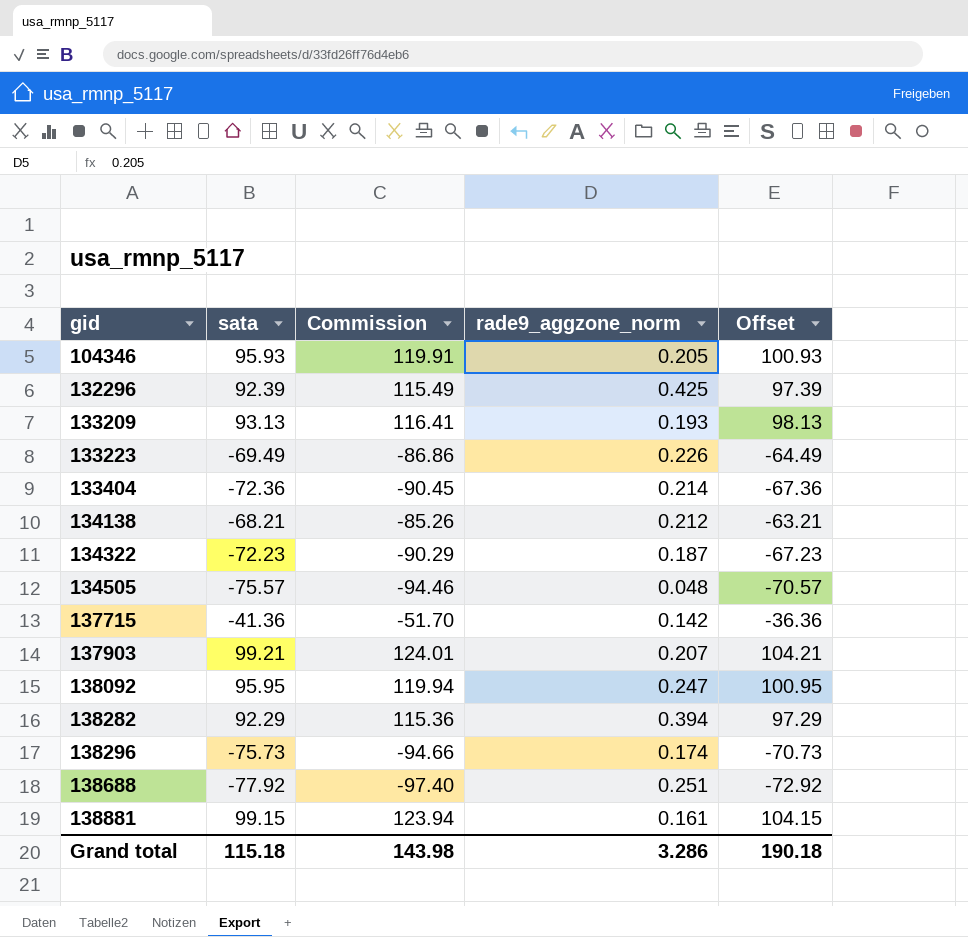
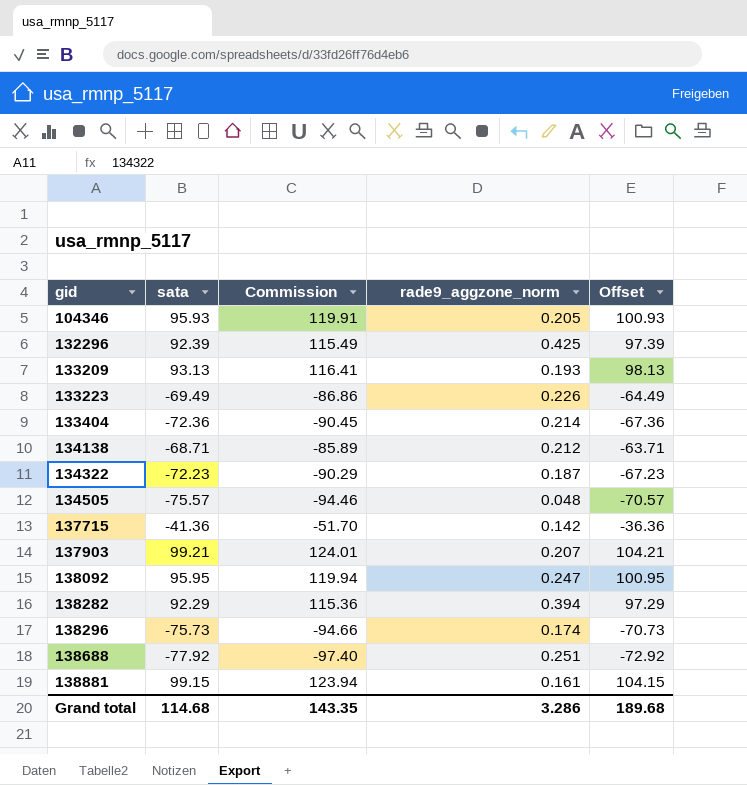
134138 | sata: -68.21 -> -68.71
134138 | Commission: -85.26 -> -85.89
134138 | Offset: -63.21 -> -63.71
Grand total | sata: 115.18 -> 114.68
Grand total | Commission: 143.98 -> 143.35
Grand total | Offset: 190.18 -> 189.68

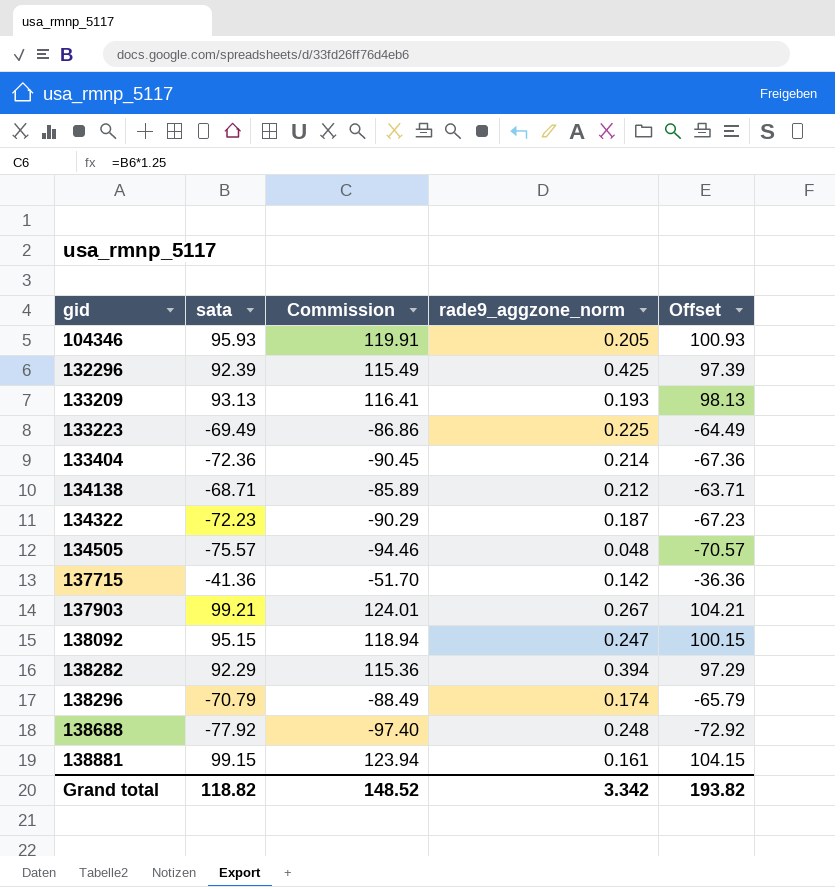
133223 | rade9_aggzone_norm: 0.226 -> 0.225
137903 | rade9_aggzone_norm: 0.207 -> 0.267
138092 | sata: 95.95 -> 95.15
138092 | Commission: 119.94 -> 118.94
138092 | Offset: 100.95 -> 100.15
138296 | sata: -75.73 -> -70.79
138296 | Commission: -94.66 -> -88.49
138296 | Offset: -70.73 -> -65.79
138688 | rade9_aggzone_norm: 0.251 -> 0.248
Grand total | sata: 114.68 -> 118.82
Grand total | Commission: 143.35 -> 148.52
Grand total | rade9_aggzone_norm: 3.286 -> 3.342
Grand total | Offset: 189.68 -> 193.82

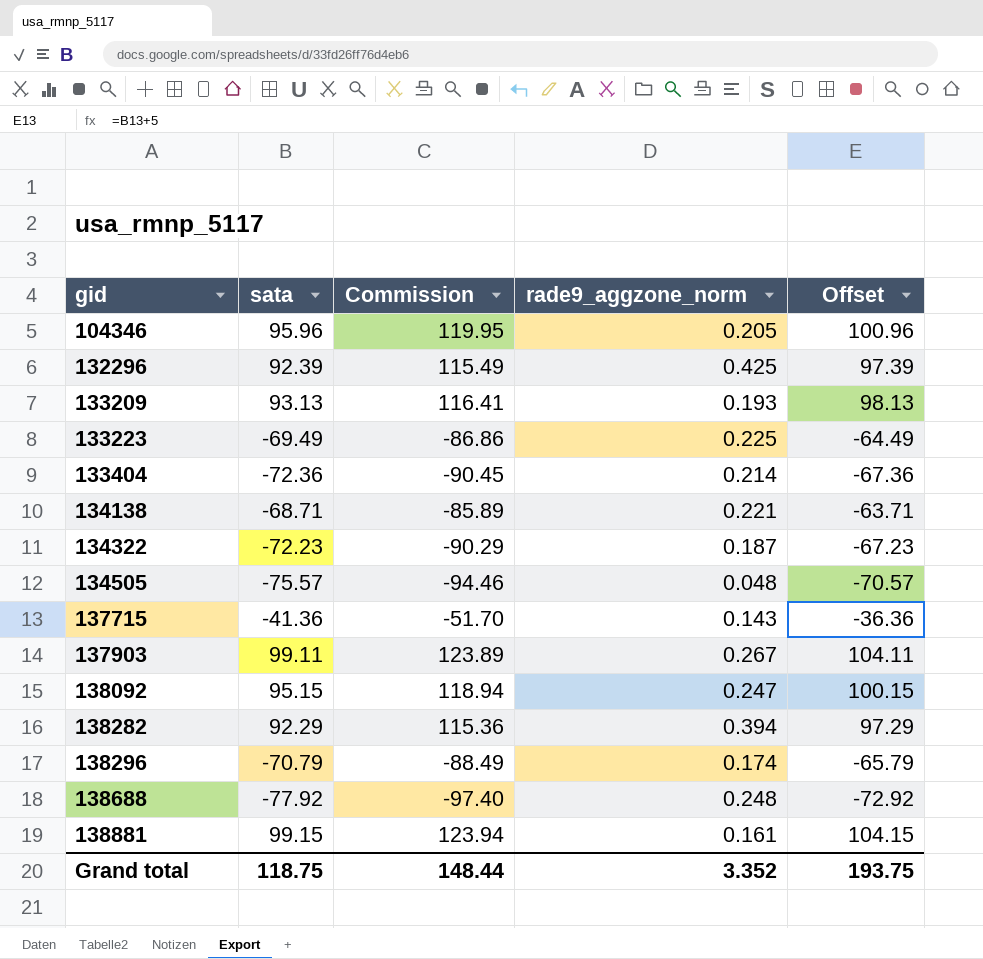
104346 | sata: 95.93 -> 95.96
104346 | Commission: 119.91 -> 119.95
104346 | Offset: 100.93 -> 100.96
134138 | rade9_aggzone_norm: 0.212 -> 0.221
137715 | rade9_aggzone_norm: 0.142 -> 0.143
137903 | sata: 99.21 -> 99.11
137903 | Commission: 124.01 -> 123.89
137903 | Offset: 104.21 -> 104.11
Grand total | sata: 118.82 -> 118.75
Grand total | Commission: 148.52 -> 148.44
Grand total | rade9_aggzone_norm: 3.342 -> 3.352
Grand total | Offset: 193.82 -> 193.75

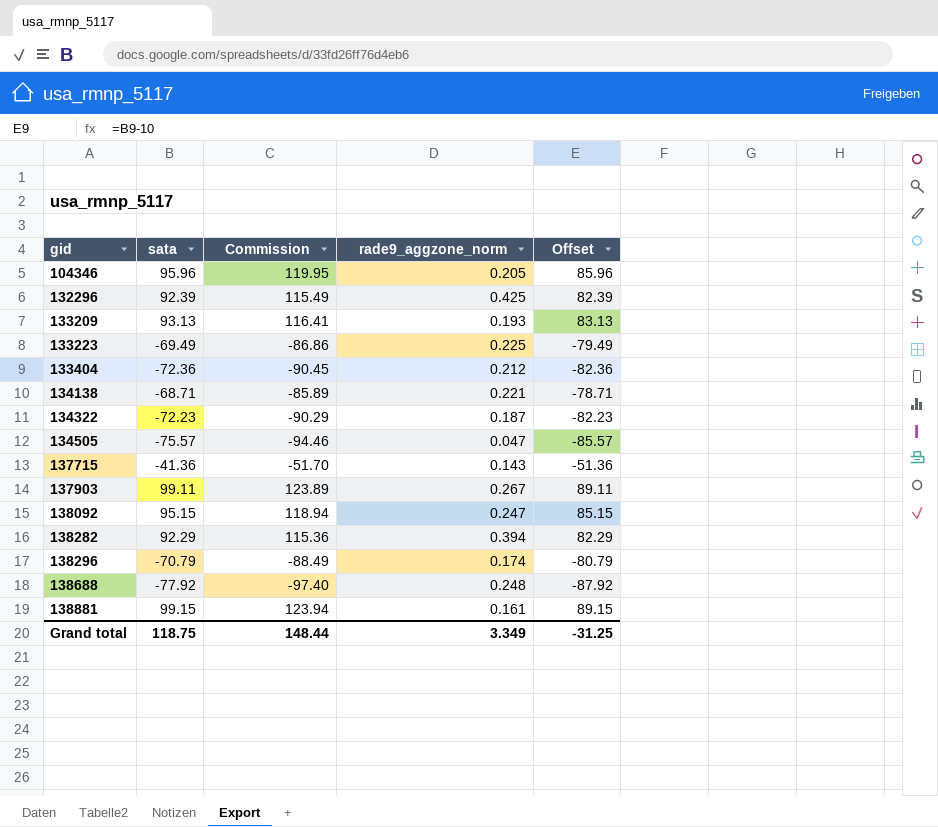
column Offset | formula: [sata] + 5 -> [sata] - 10
133404 | rade9_aggzone_norm: 0.214 -> 0.212
134505 | rade9_aggzone_norm: 0.048 -> 0.047
Grand total | rade9_aggzone_norm: 3.352 -> 3.349
Grand total | Offset: 193.75 -> -31.25

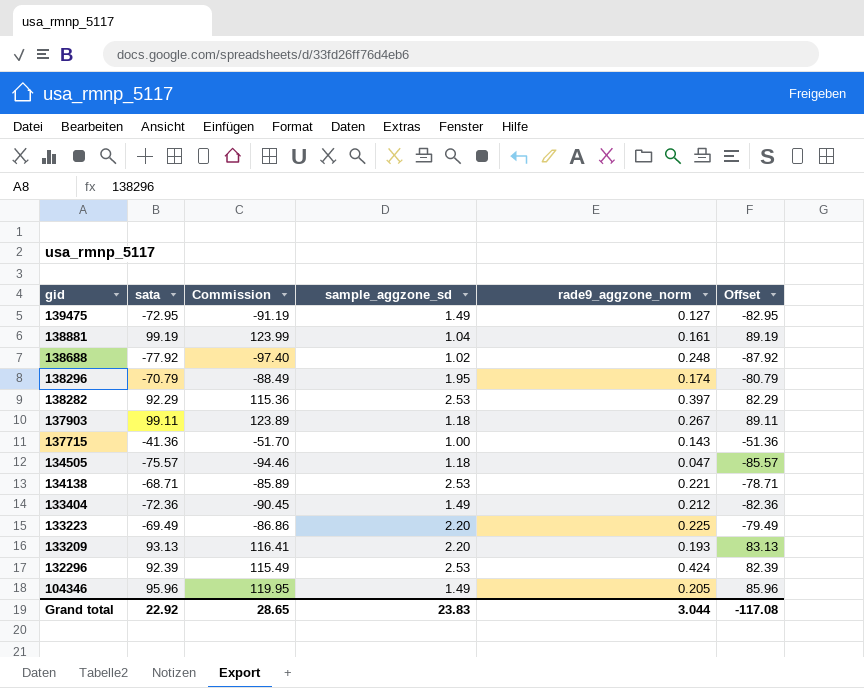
row order: gid ascending -> gid descending
column sample_aggzone_sd | position: none -> 4
row 134322: -72.23 | -90.29 | 0.187 | -82.23 -> none
row 138092: 95.15 | 118.94 | 0.247 | 85.15 -> none
row 139475: none -> -72.95 | -91.19 | 1.49 | 0.127 | -82.95
138881 | sata: 99.15 -> 99.19
138881 | Commission: 123.94 -> 123.99
138881 | Offset: 89.15 -> 89.19
138282 | rade9_aggzone_norm: 0.394 -> 0.397
132296 | rade9_aggzone_norm: 0.425 -> 0.424
Grand total | sata: 118.75 -> 22.92
Grand total | Commission: 148.44 -> 28.65
Grand total | rade9_aggzone_norm: 3.349 -> 3.044
Grand total | Offset: -31.25 -> -117.08

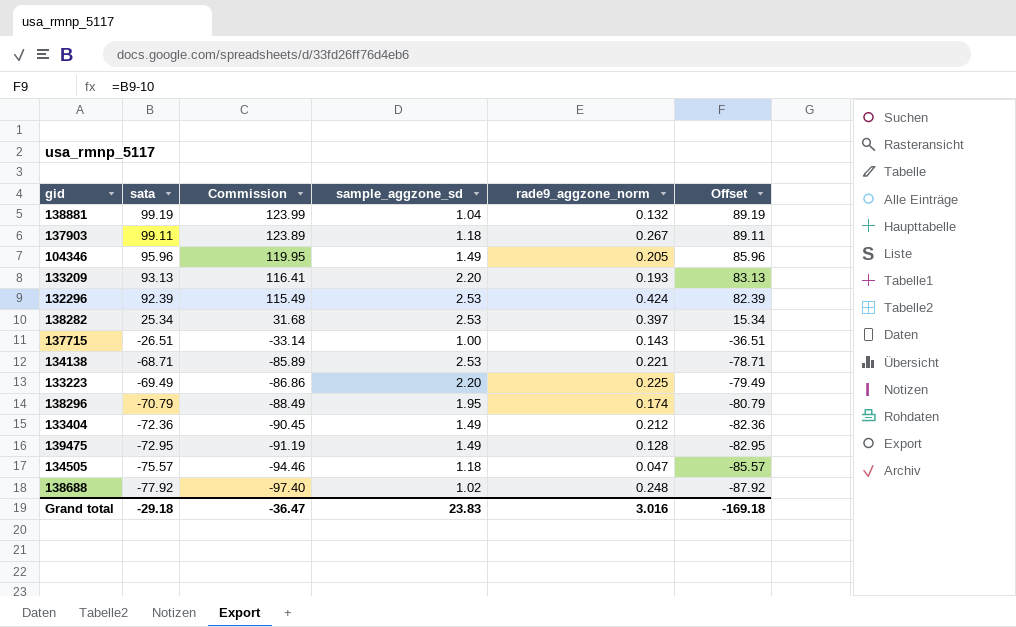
row order: gid descending -> sata descending
138881 | rade9_aggzone_norm: 0.161 -> 0.132
138282 | sata: 92.29 -> 25.34
138282 | Commission: 115.36 -> 31.68
138282 | Offset: 82.29 -> 15.34
137715 | sata: -41.36 -> -26.51
137715 | Commission: -51.70 -> -33.14
137715 | Offset: -51.36 -> -36.51
139475 | rade9_aggzone_norm: 0.127 -> 0.128
Grand total | sata: 22.92 -> -29.18
Grand total | Commission: 28.65 -> -36.47
Grand total | rade9_aggzone_norm: 3.044 -> 3.016
Grand total | Offset: -117.08 -> -169.18

